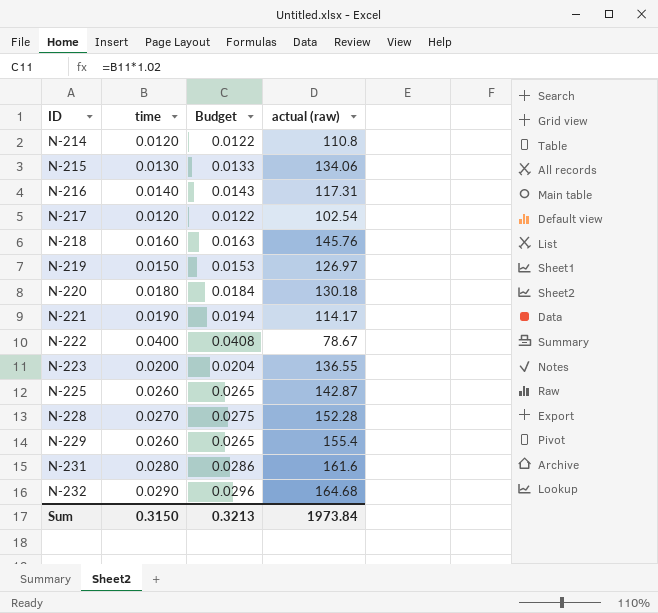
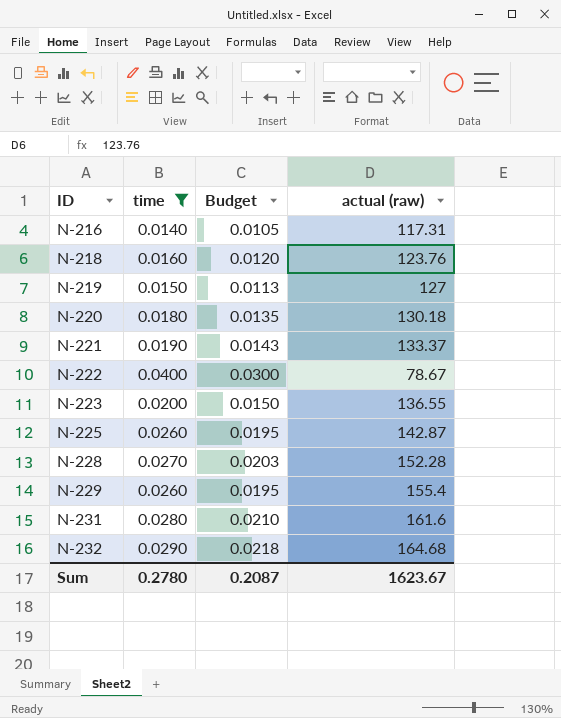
filter: none -> time >= 0.0140
column Budget | formula: [time] * 1.02 -> [time] * 0.75
N-218 | actual (raw): 145.76 -> 123.76
N-219 | actual (raw): 126.97 -> 127
N-221 | actual (raw): 114.17 -> 133.37
Sum | time: 0.3150 -> 0.2780
Sum | Budget: 0.3213 -> 0.2087
Sum | actual (raw): 1973.84 -> 1623.67

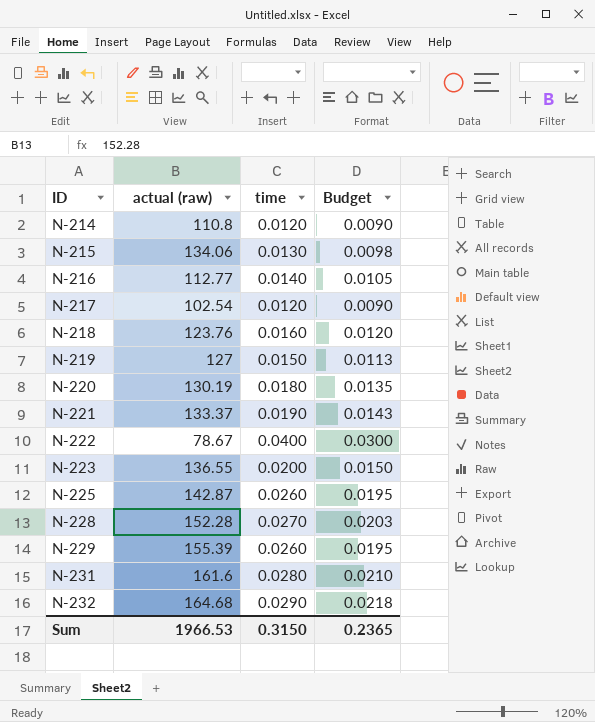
filter: time >= 0.0140 -> none
column actual (raw) | position: 4 -> 2
N-216 | actual (raw): 117.31 -> 112.77
N-220 | actual (raw): 130.18 -> 130.19
N-229 | actual (raw): 155.4 -> 155.39
Sum | actual (raw): 1623.67 -> 1966.53
Sum | time: 0.2780 -> 0.3150
Sum | Budget: 0.2087 -> 0.2365

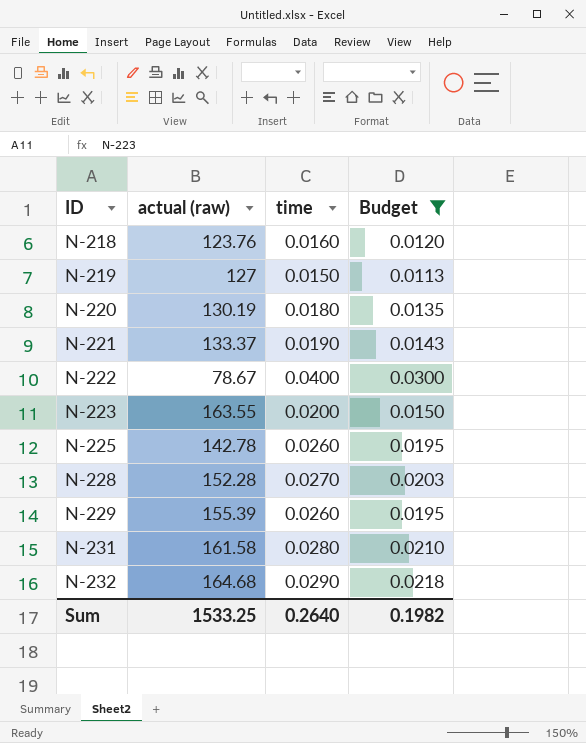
filter: none -> Budget >= 0.0113
N-223 | actual (raw): 136.55 -> 163.55
N-225 | actual (raw): 142.87 -> 142.78
N-231 | actual (raw): 161.6 -> 161.58
Sum | actual (raw): 1966.53 -> 1533.25
Sum | time: 0.3150 -> 0.2640
Sum | Budget: 0.2365 -> 0.1982

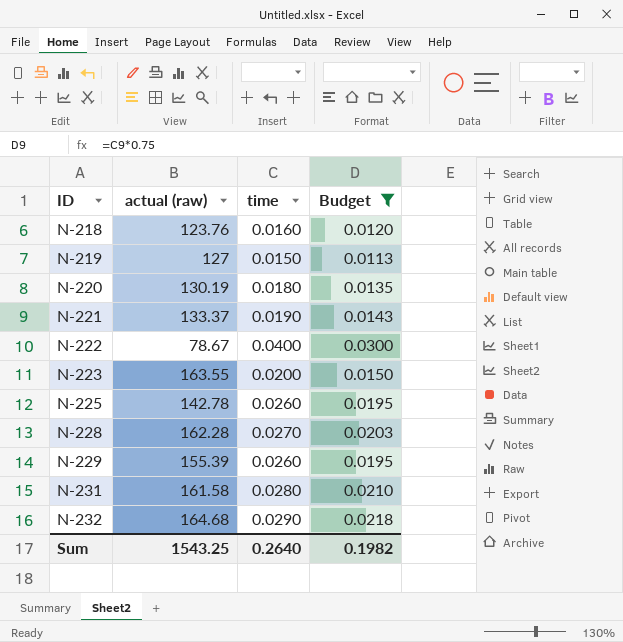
N-228 | actual (raw): 152.28 -> 162.28
Sum | actual (raw): 1533.25 -> 1543.25

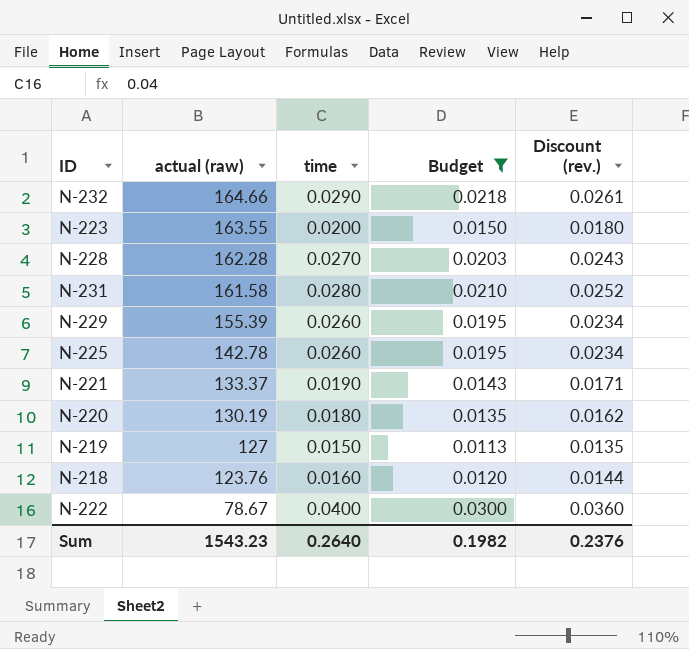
row order: ID ascending -> actual (raw) descending
column Discount (rev.) | formula: none -> [time] * 0.9
N-232 | actual (raw): 164.68 -> 164.66
Sum | actual (raw): 1543.25 -> 1543.23

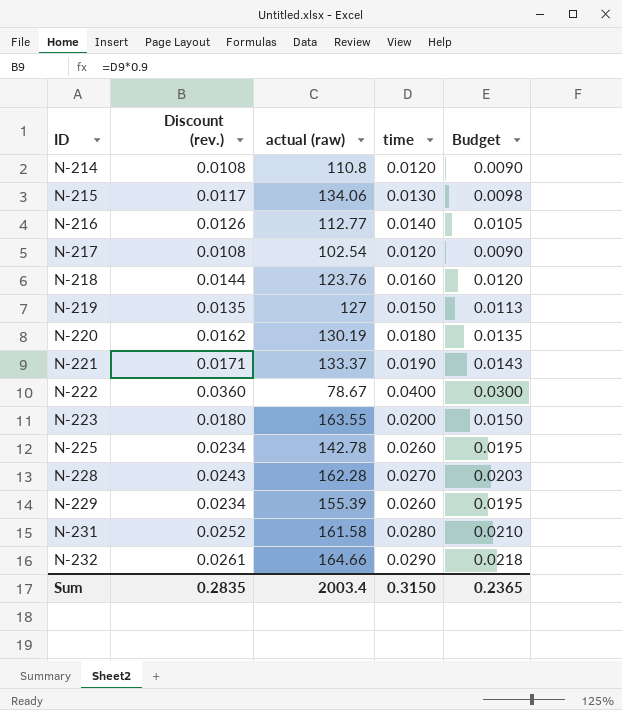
filter: Budget >= 0.0113 -> none
row order: actual (raw) descending -> ID ascending
column Discount (rev.) | position: 5 -> 2
Sum | Discount (rev.): 0.2376 -> 0.2835
Sum | actual (raw): 1543.23 -> 2003.4
Sum | time: 0.2640 -> 0.3150
Sum | Budget: 0.1982 -> 0.2365

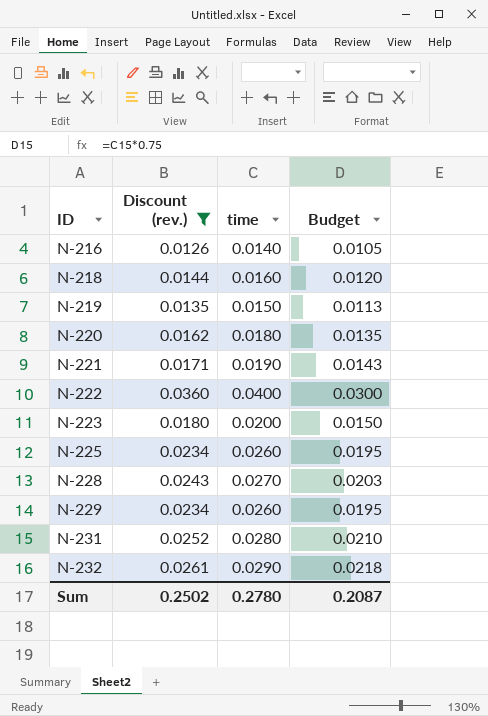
filter: none -> Discount (rev.) >= 0.0126
column actual (raw) | position: 3 -> none
Sum | Discount (rev.): 0.2835 -> 0.2502
Sum | time: 0.3150 -> 0.2780
Sum | Budget: 0.2365 -> 0.2087

